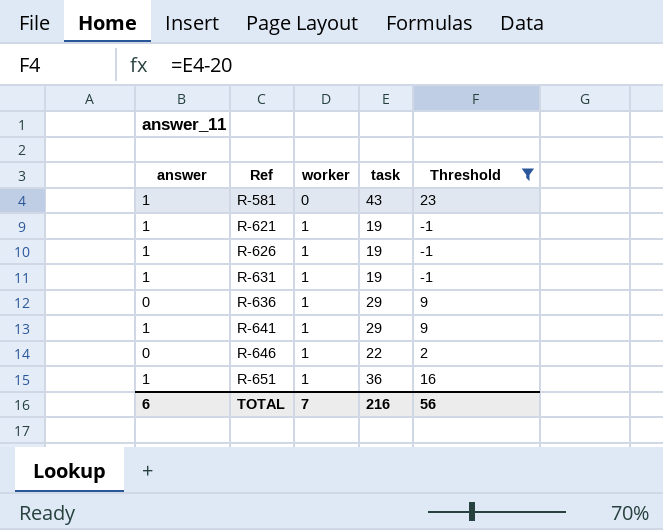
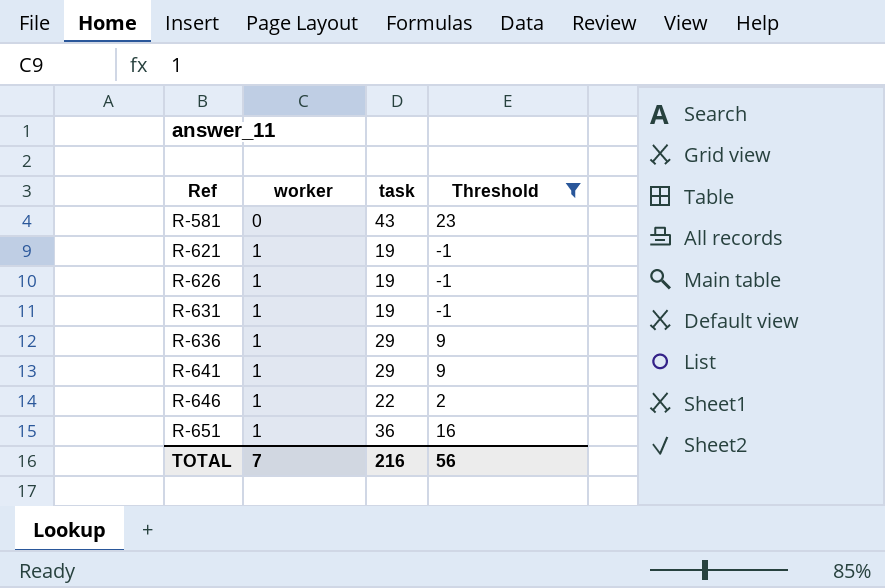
column answer | position: 1 -> none

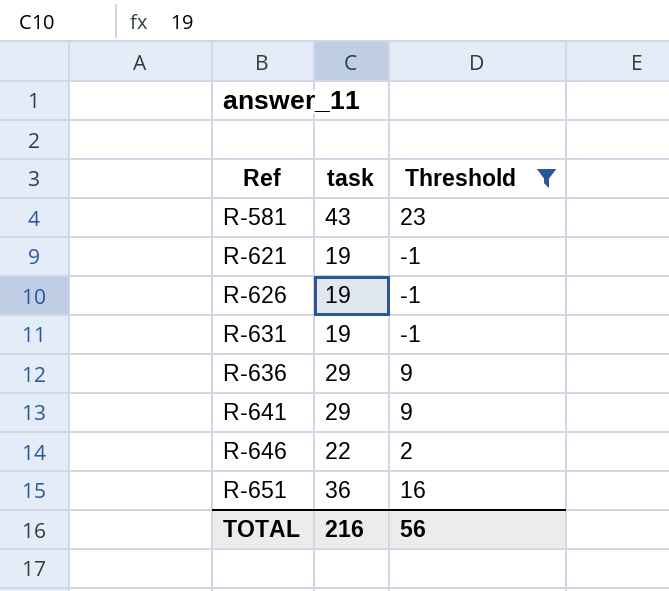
column worker | position: 2 -> none

